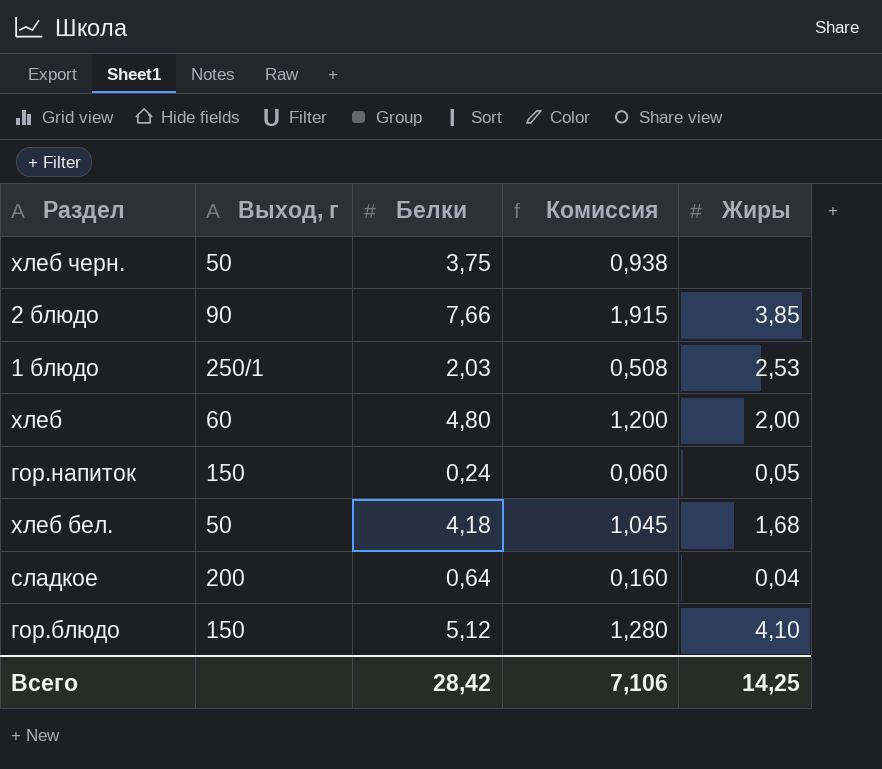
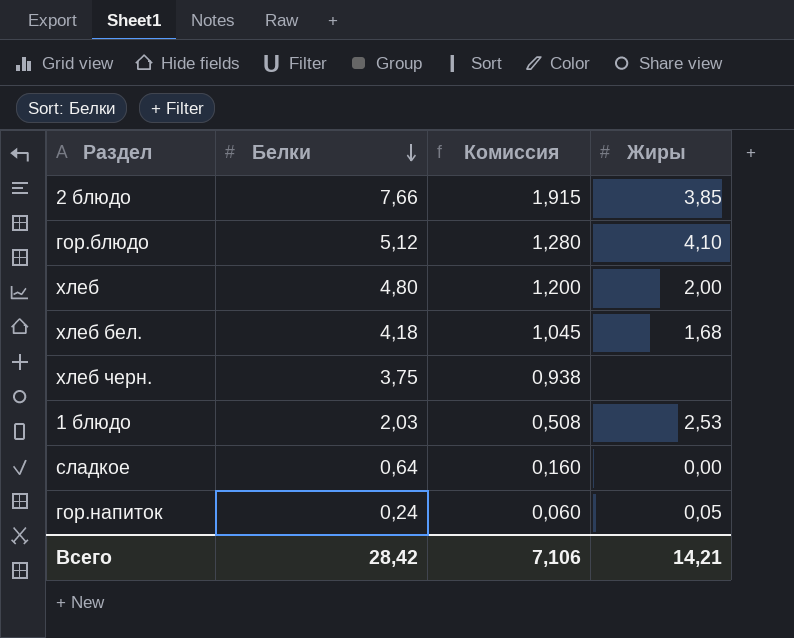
row order: none -> Белки descending
column Выход, г | position: 2 -> none
сладкое | Жиры: 0,04 -> 0,00
Всего | Жиры: 14,25 -> 14,21

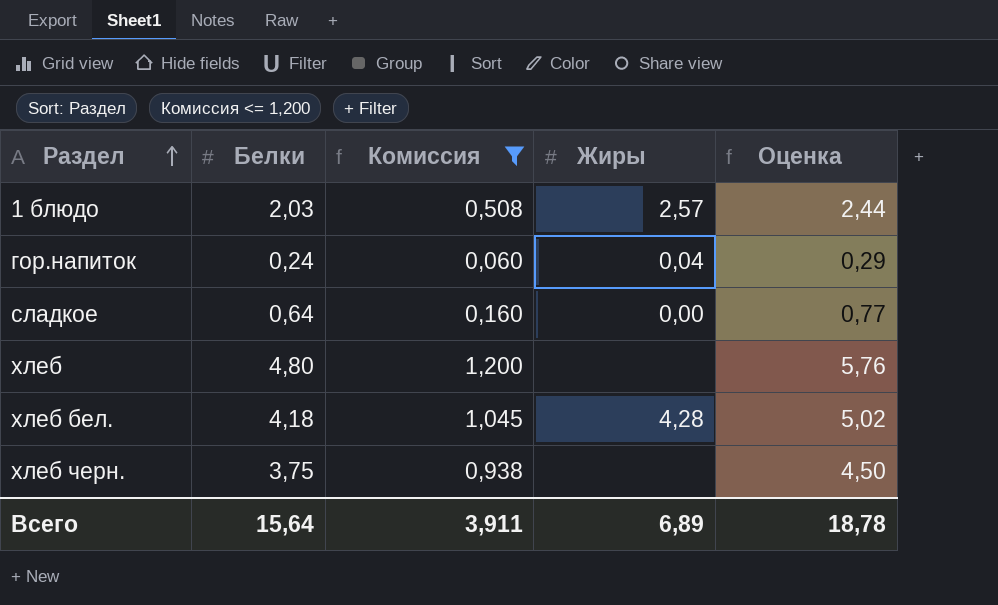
filter: none -> Комиссия <= 1,200
row order: Белки descending -> Раздел ascending
column Оценка | formula: none -> [Белки] * 1,2
1 блюдо | Жиры: 2,53 -> 2,57
гор.напиток | Жиры: 0,05 -> 0,04
хлеб | Жиры: 2,00 -> none
хлеб бел. | Жиры: 1,68 -> 4,28
Всего | Белки: 28,42 -> 15,64
Всего | Комиссия: 7,106 -> 3,911
Всего | Жиры: 14,21 -> 6,89

